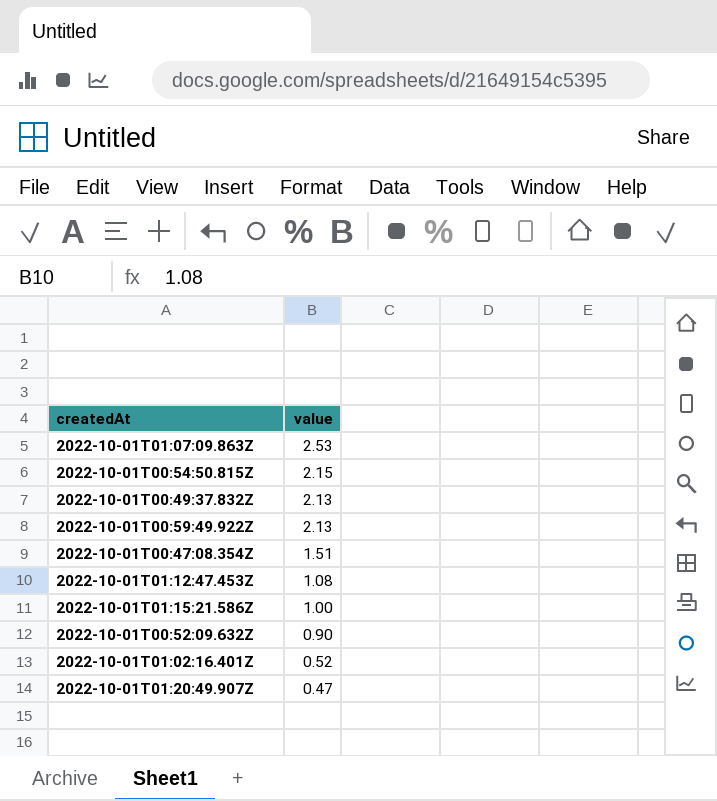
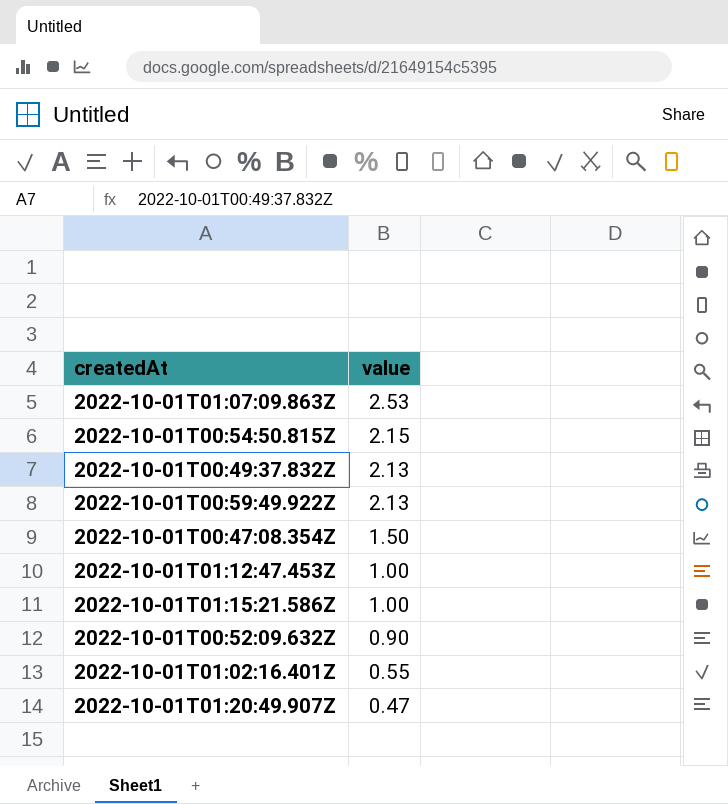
2022-10-01T00:47:08.354Z | value: 1.51 -> 1.50
2022-10-01T01:12:47.453Z | value: 1.08 -> 1.00
2022-10-01T01:02:16.401Z | value: 0.52 -> 0.55

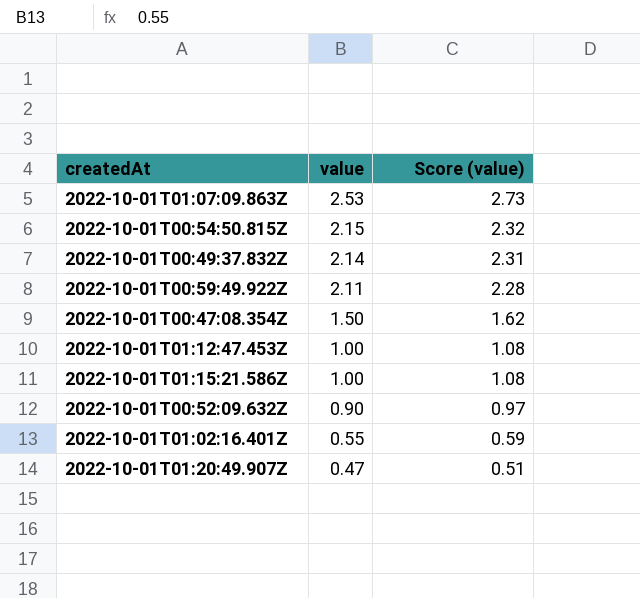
column Score (value) | formula: none -> [value] * 1.08
2022-10-01T00:49:37.832Z | value: 2.13 -> 2.14
2022-10-01T00:59:49.922Z | value: 2.13 -> 2.11

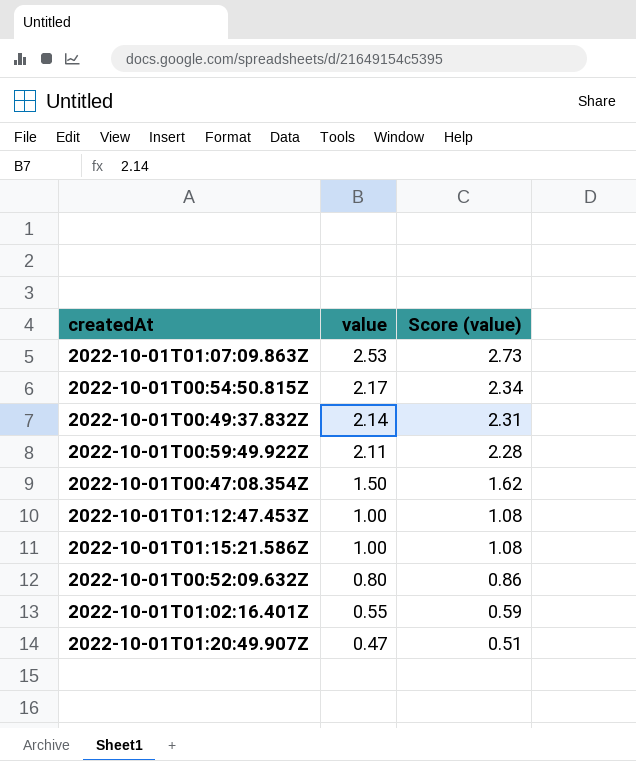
2022-10-01T00:54:50.815Z | value: 2.15 -> 2.17
2022-10-01T00:54:50.815Z | Score (value): 2.32 -> 2.34
2022-10-01T00:52:09.632Z | value: 0.90 -> 0.80
2022-10-01T00:52:09.632Z | Score (value): 0.97 -> 0.86

